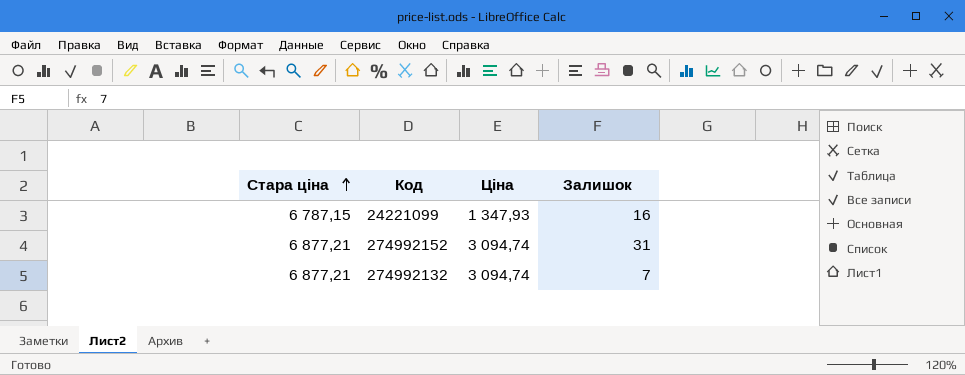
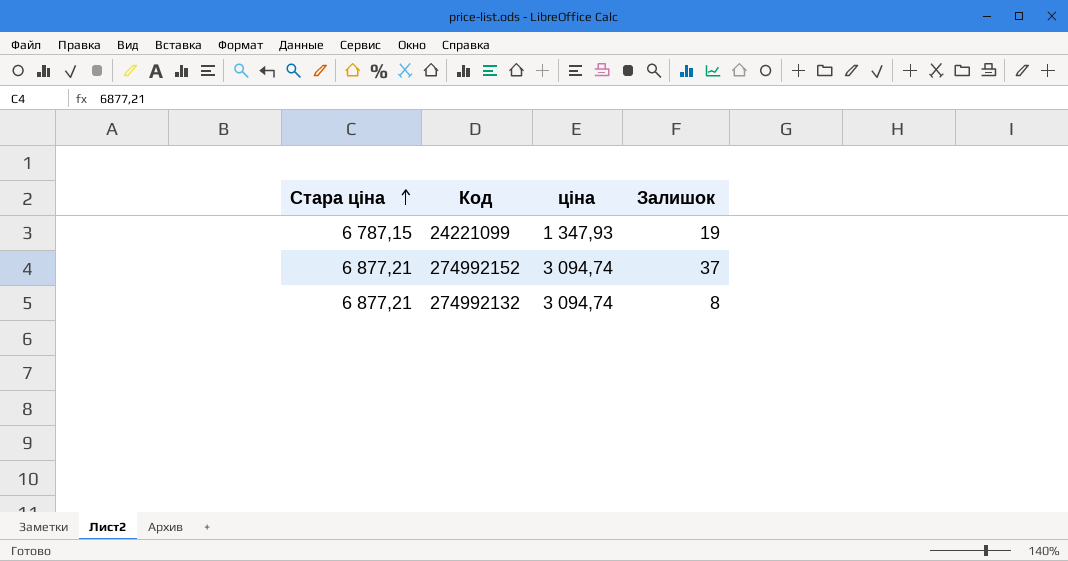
column name: Ціна -> ціна
24221099 | Залишок: 16 -> 19
274992152 | Залишок: 31 -> 37
274992132 | Залишок: 7 -> 8

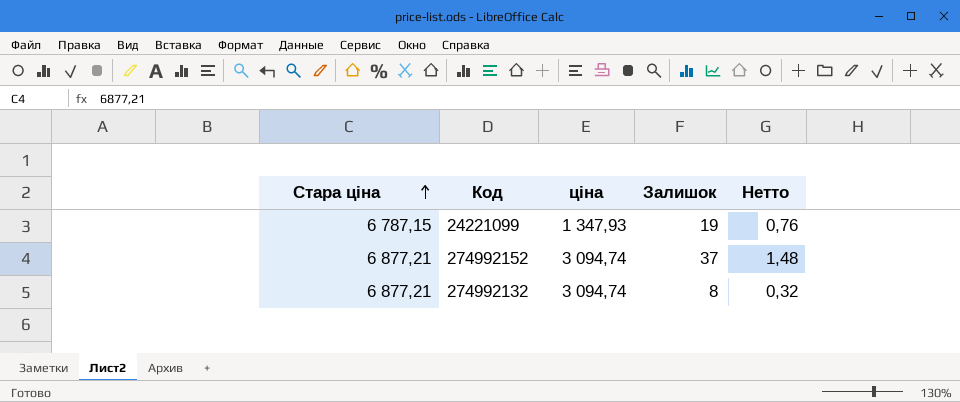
column Нетто | formula: none -> [Залишок] * 0,04

